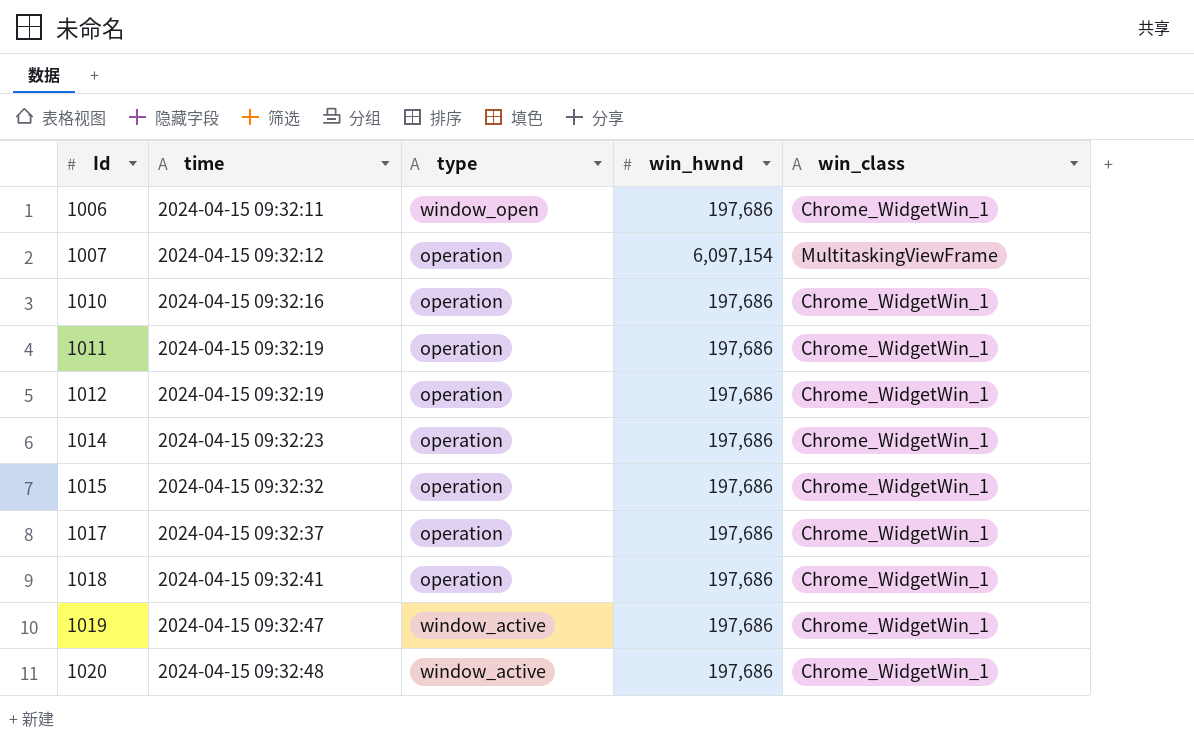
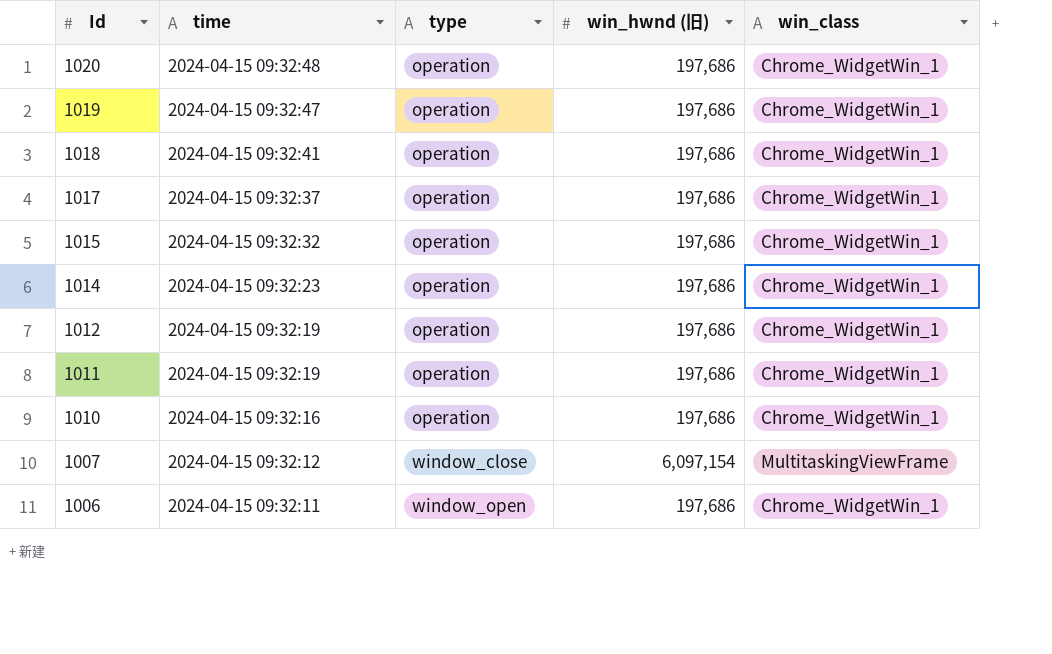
row order: Id ascending -> Id descending
column name: win_hwnd -> win_hwnd (旧)
1020 | type: window_active -> operation
1019 | type: window_active -> operation
1007 | type: operation -> window_close

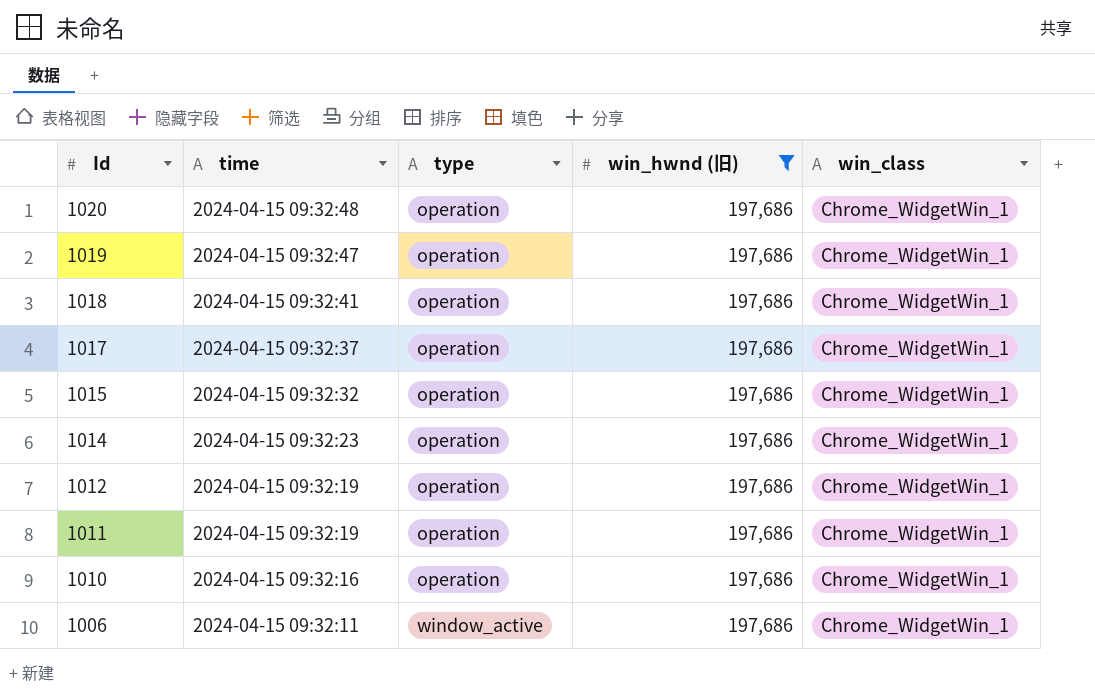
filter: none -> win_hwnd (旧) = 197,686
1006 | type: window_open -> window_active

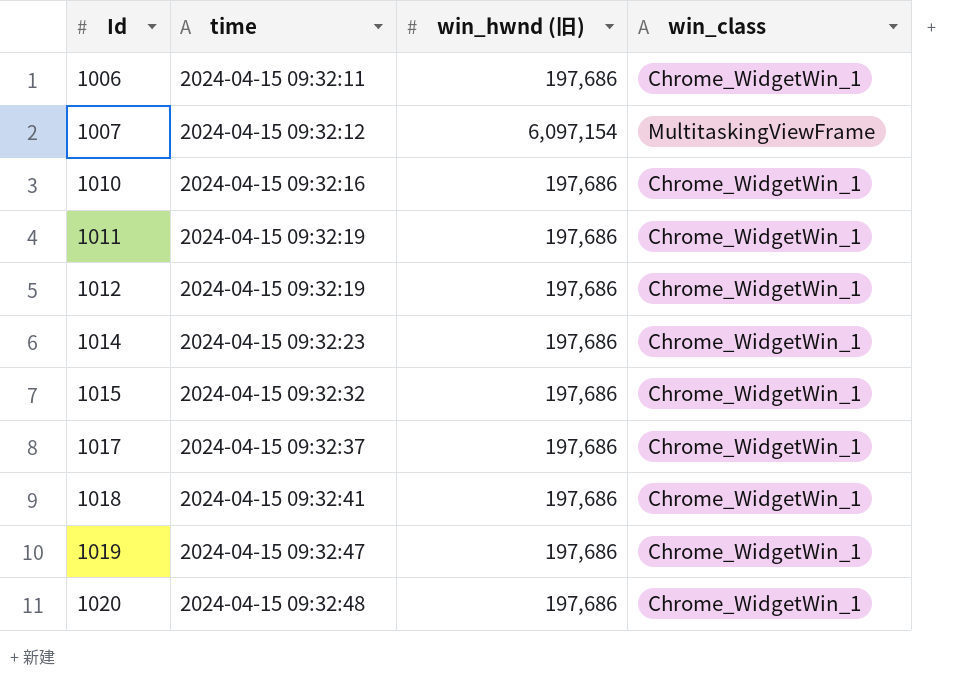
filter: win_hwnd (旧) = 197,686 -> none
row order: Id descending -> Id ascending
column type | position: 3 -> none

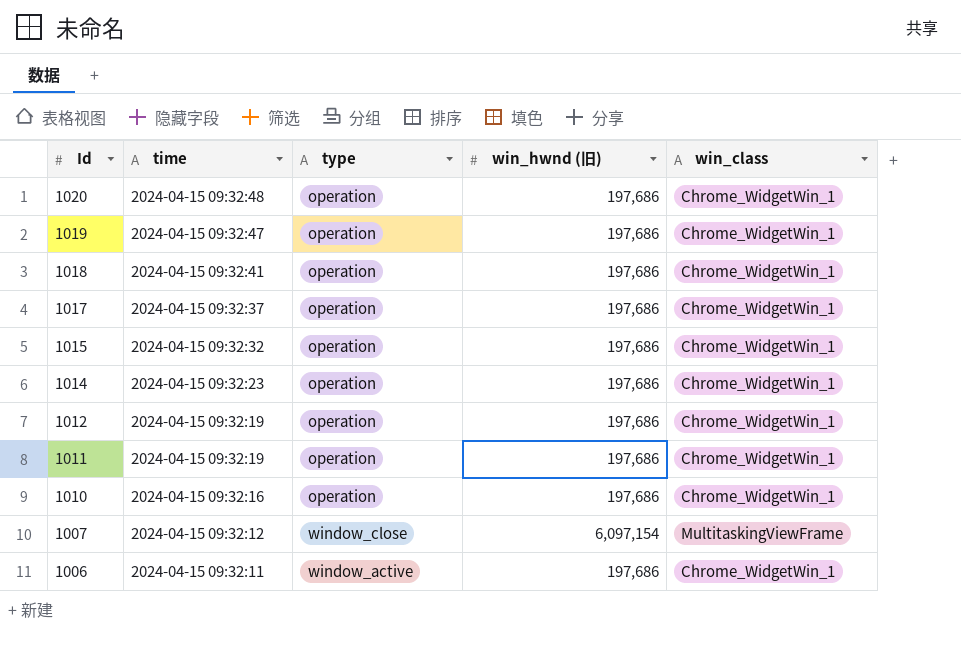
row order: Id ascending -> Id descending
column type | position: none -> 3

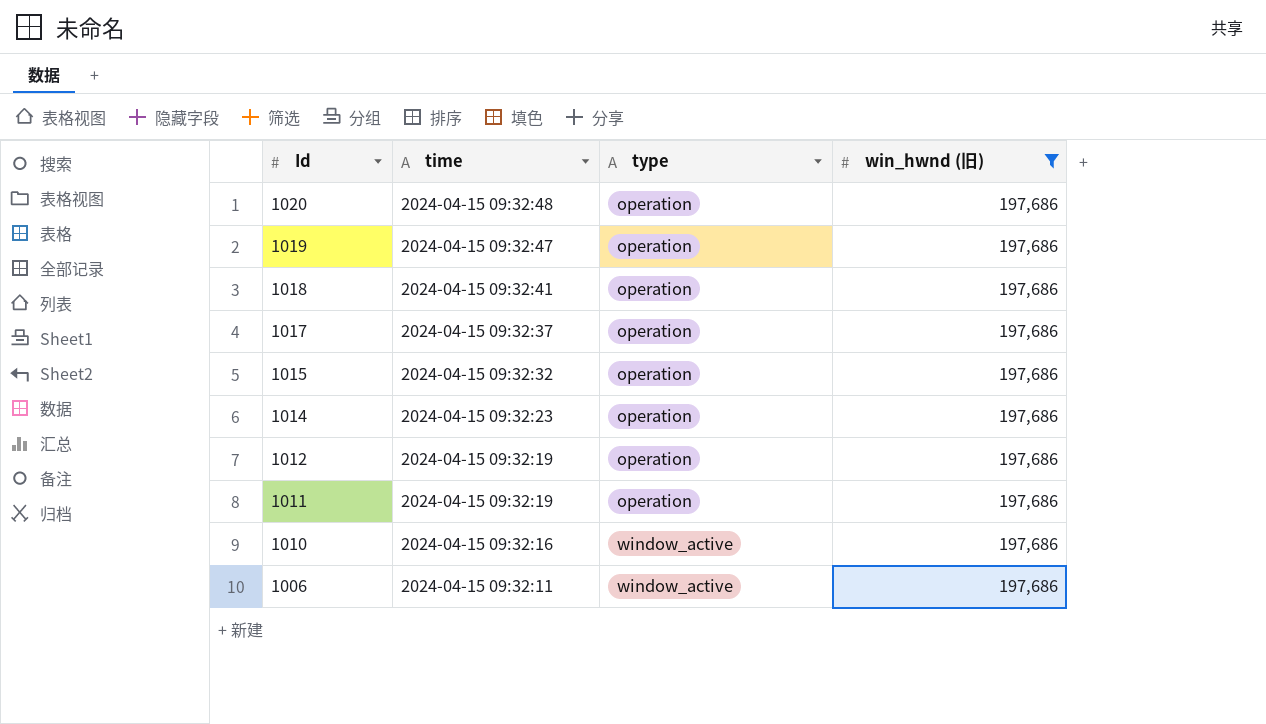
filter: none -> win_hwnd (旧) = 197,686
column win_class | position: 5 -> none
1010 | type: operation -> window_active

